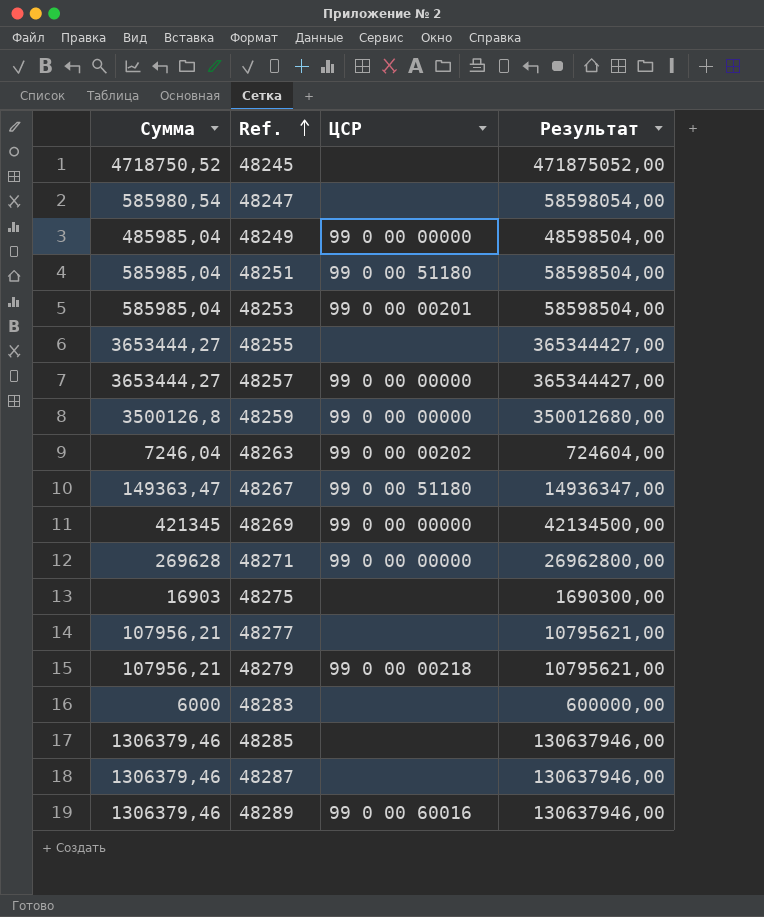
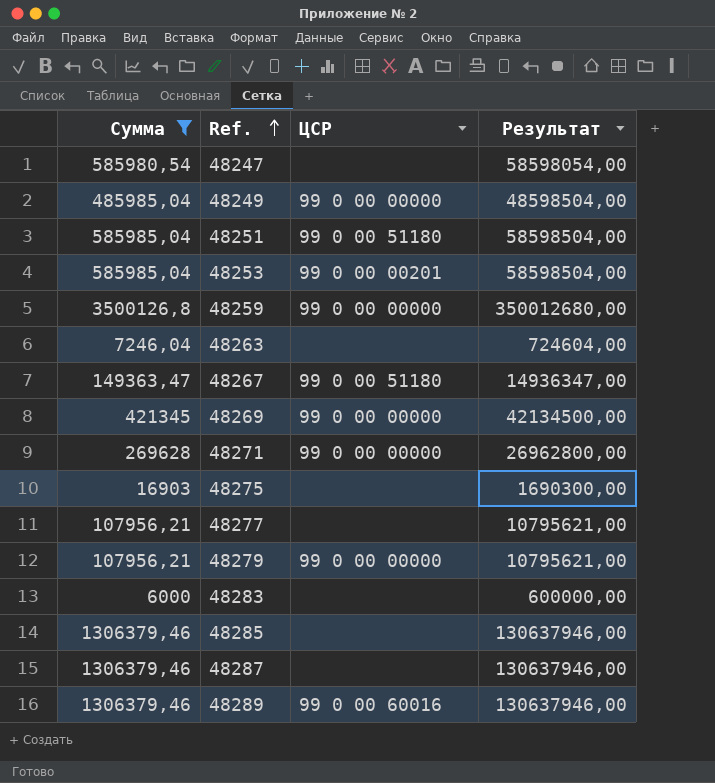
filter: none -> Сумма <= 3500126,8
48263 | ЦСР: 99 0 00 00202 -> none
48279 | ЦСР: 99 0 00 00218 -> 99 0 00 00000

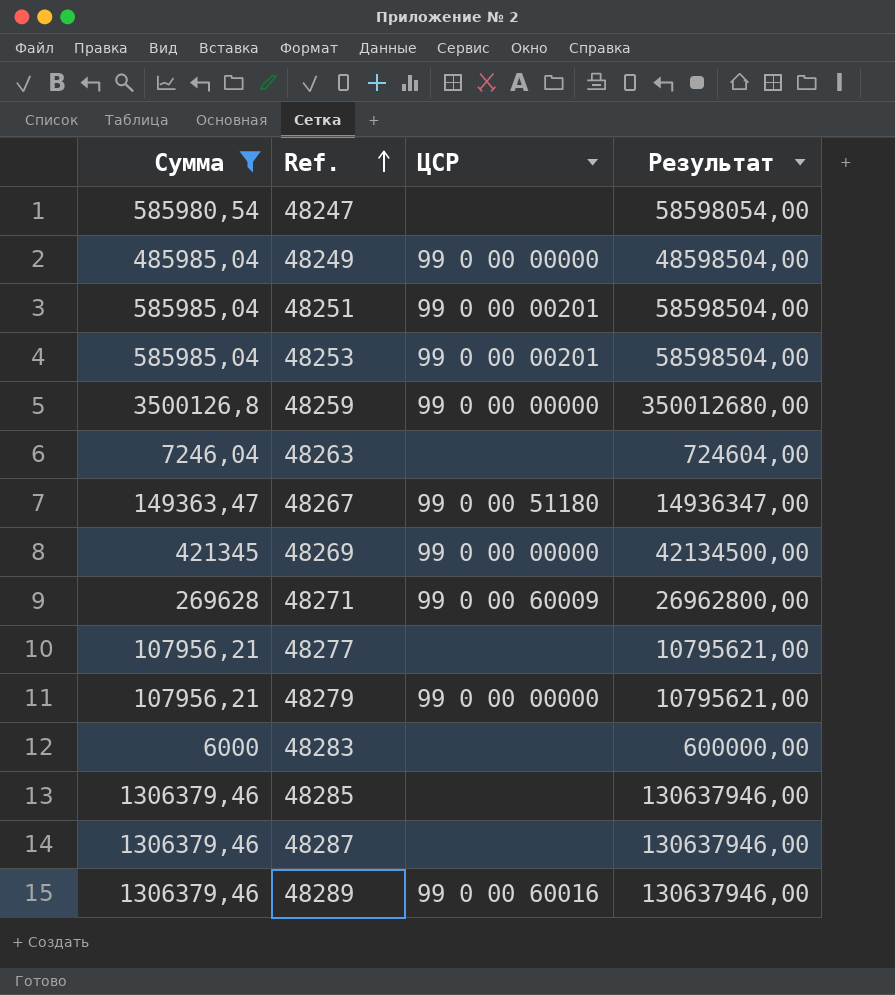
row 48275: 16903 | none | 1690300,00 -> none
48251 | ЦСР: 99 0 00 51180 -> 99 0 00 00201
48271 | ЦСР: 99 0 00 00000 -> 99 0 00 60009

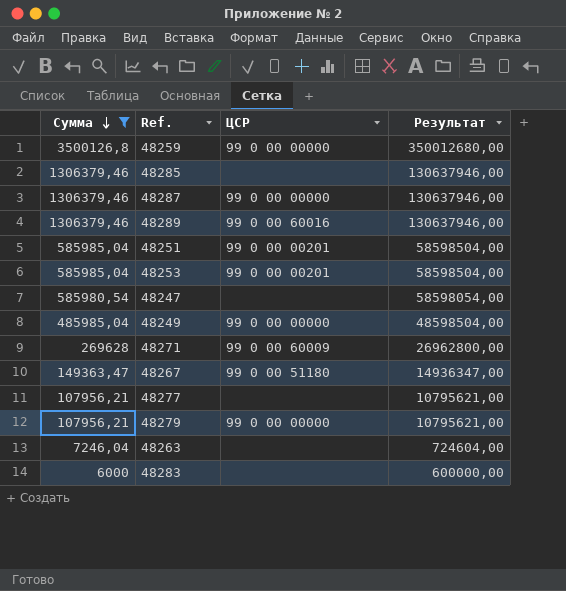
row order: Ref. ascending -> Сумма descending
row 48269: 421345 | 99 0 00 00000 | 42134500,00 -> none
48287 | ЦСР: none -> 99 0 00 00000

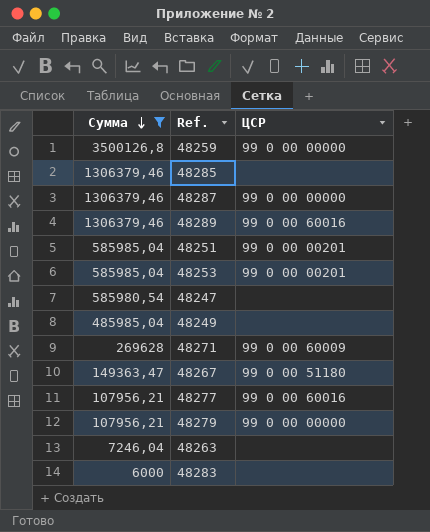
column Результат | formula: [Сумма] * 100 -> none
48249 | ЦСР: 99 0 00 00000 -> none
48277 | ЦСР: none -> 99 0 00 60016

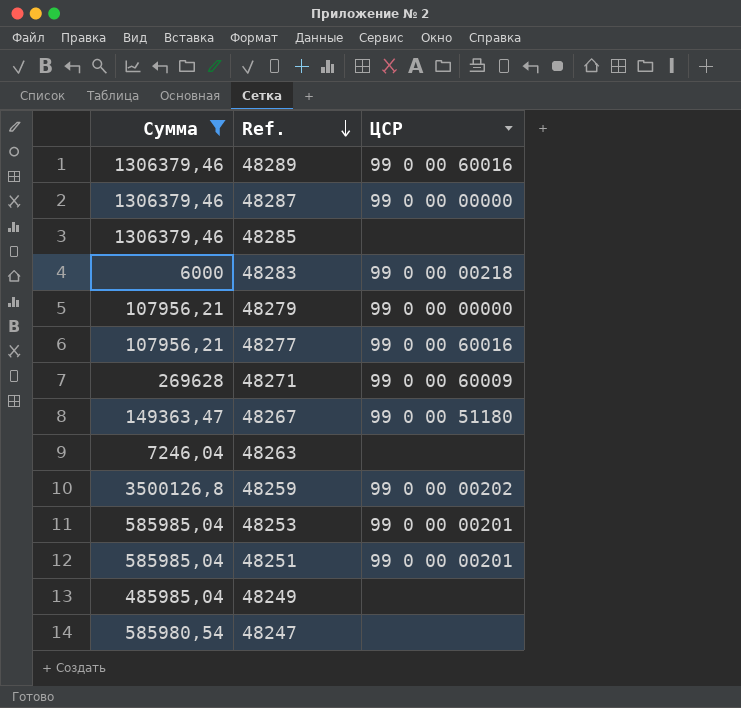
row order: Сумма descending -> Ref. descending
48283 | ЦСР: none -> 99 0 00 00218
48259 | ЦСР: 99 0 00 00000 -> 99 0 00 00202

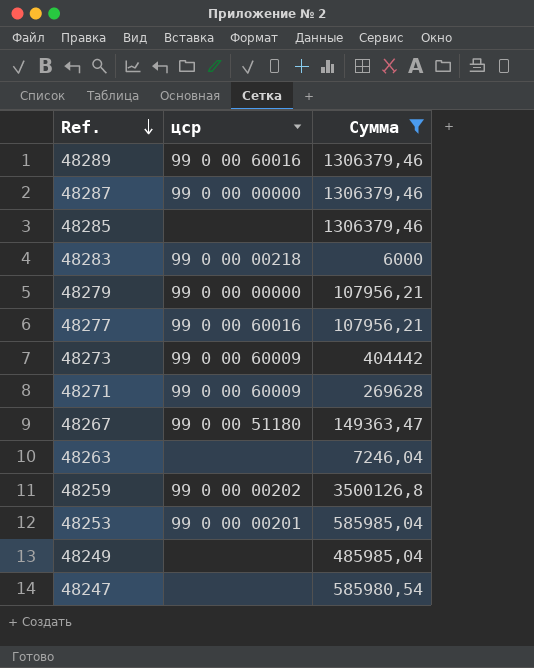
column name: ЦСР -> цср
column Сумма | position: 1 -> 3
row 48251: 585985,04 | 99 0 00 00201 -> none
row 48273: none -> 99 0 00 60009 | 404442

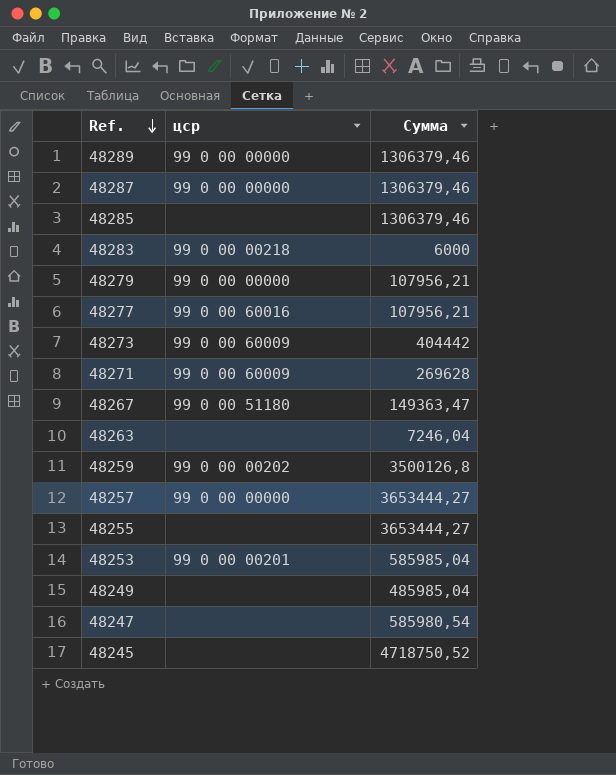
filter: Сумма <= 3500126,8 -> none
48289 | цср: 99 0 00 60016 -> 99 0 00 00000

